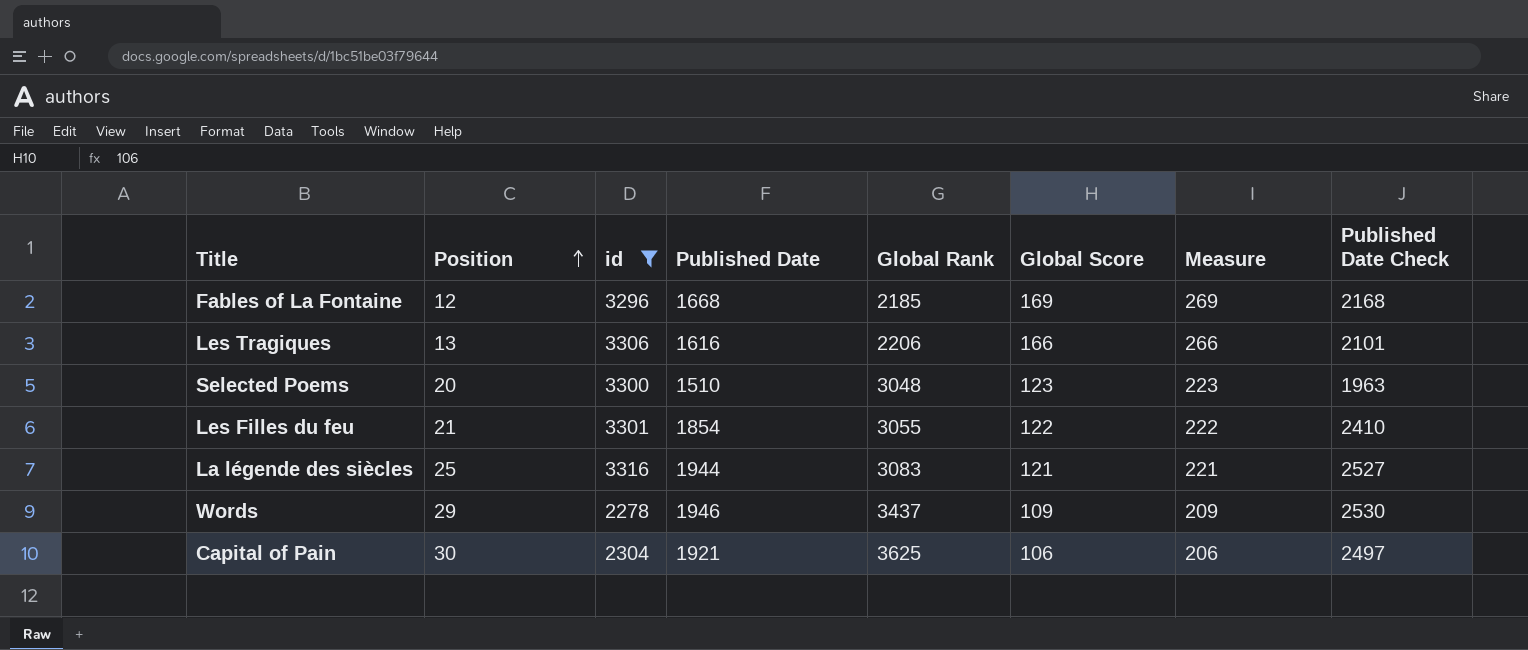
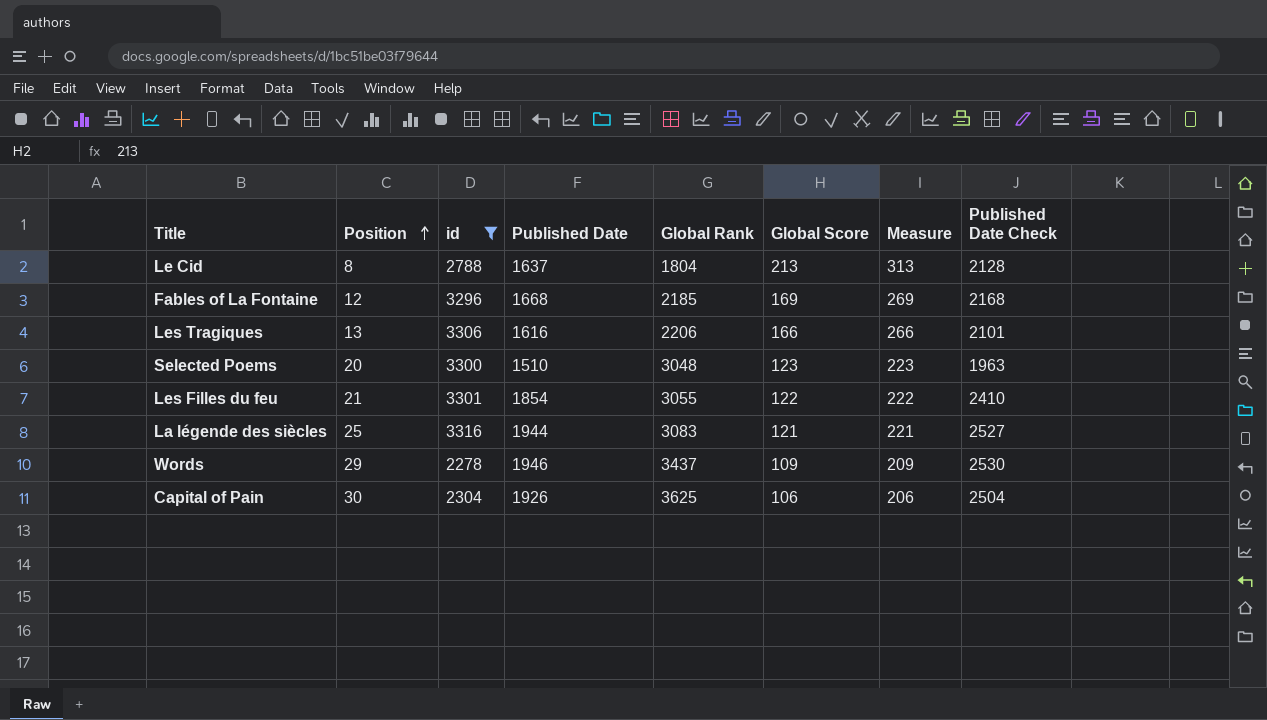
row Le Cid: none -> 8 | 2788 | 1637 | 1804 | 213 | 313 | 2128
Capital of Pain | Published Date: 1921 -> 1926
Capital of Pain | Published Date Check: 2497 -> 2504

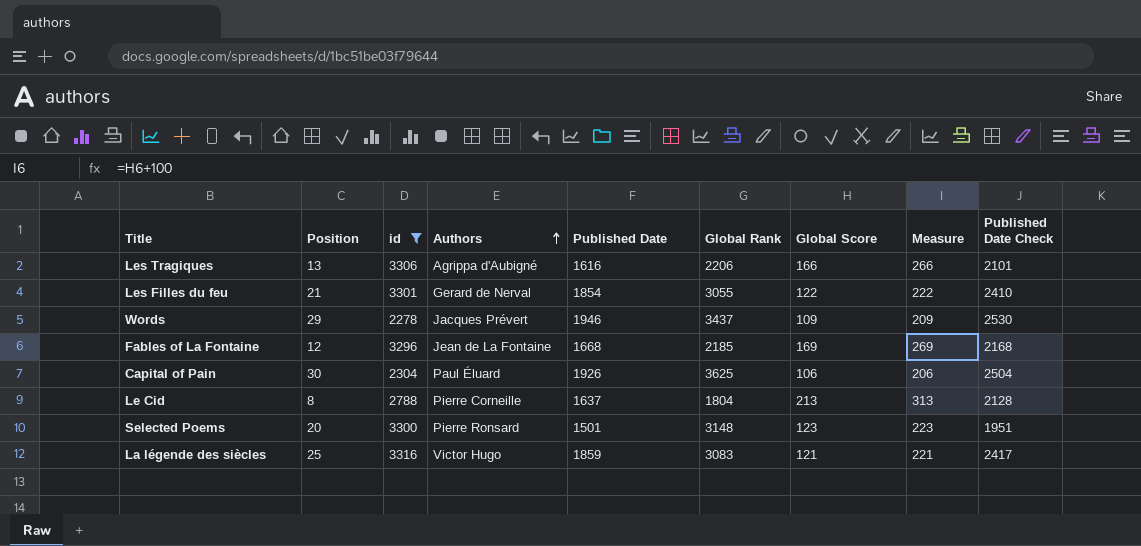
row order: Position ascending -> Authors ascending
column Authors | position: none -> 4
Selected Poems | Published Date: 1510 -> 1501
Selected Poems | Global Rank: 3048 -> 3148
Selected Poems | Published Date Check: 1963 -> 1951
La légende des siècles | Published Date: 1944 -> 1859
La légende des siècles | Published Date Check: 2527 -> 2417

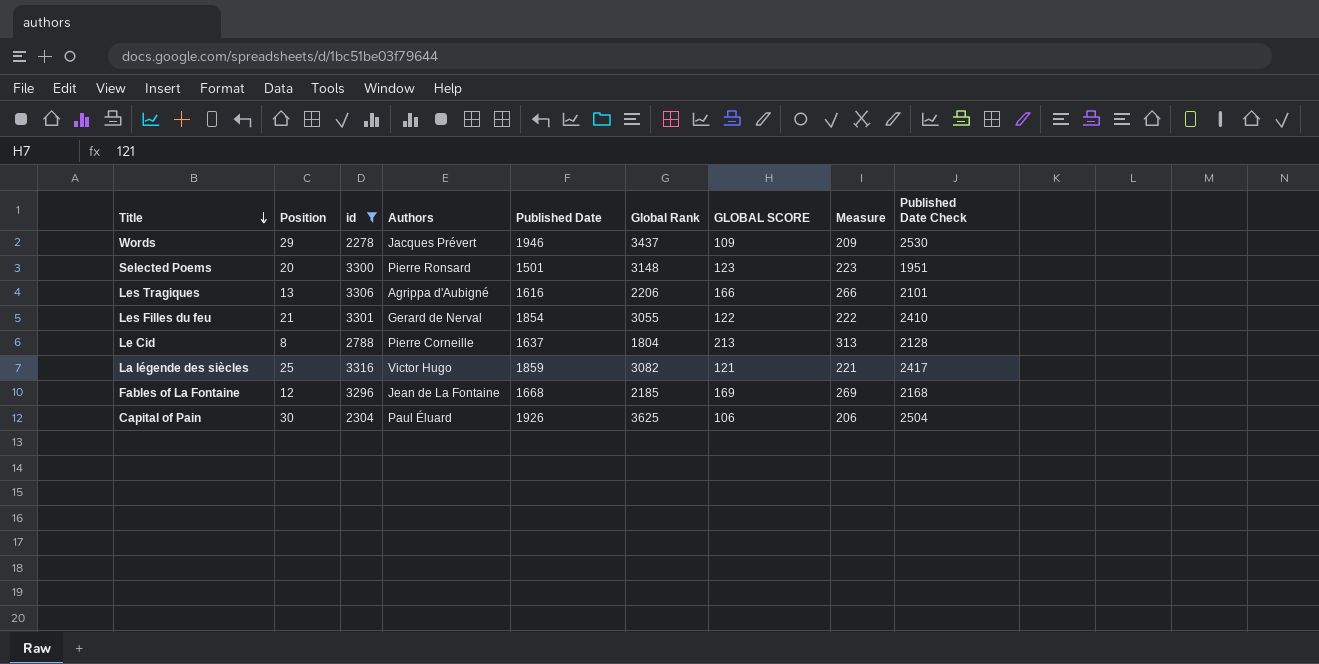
row order: Authors ascending -> Title descending
column name: Global Score -> GLOBAL SCORE
La légende des siècles | Global Rank: 3083 -> 3082

